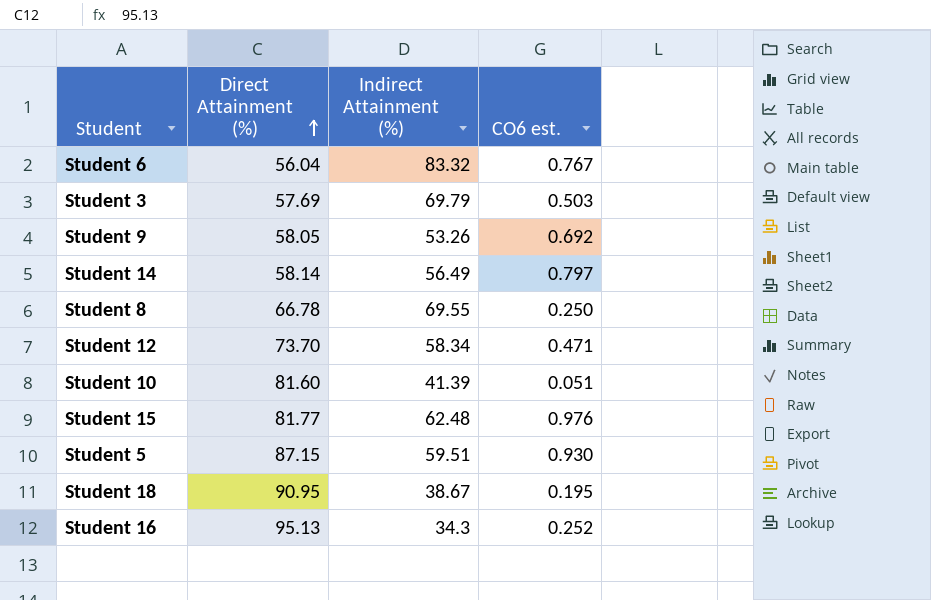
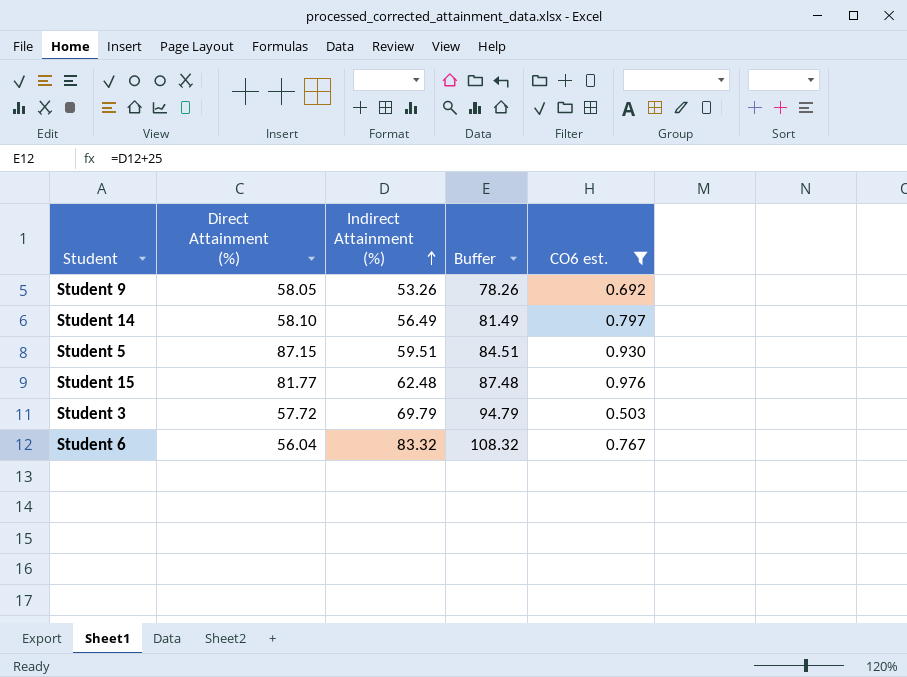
filter: none -> CO6 est. >= 0.503
row order: Direct Attainment (%) ascending -> Indirect Attainment (%) ascending
column Buffer | formula: none -> [Indirect Attainment (%)] + 25
Student 14 | Direct Attainment (%): 58.14 -> 58.10
Student 3 | Direct Attainment (%): 57.69 -> 57.72

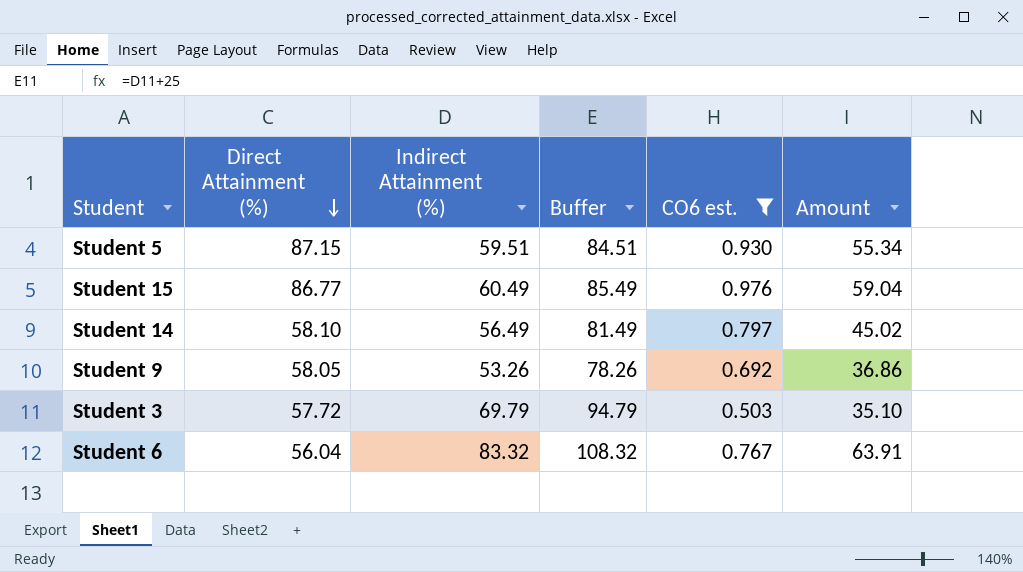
row order: Indirect Attainment (%) ascending -> Direct Attainment (%) descending
column Amount | formula: none -> [Indirect Attainment (%)] * [CO6 est.]
Student 15 | Direct Attainment (%): 81.77 -> 86.77
Student 15 | Indirect Attainment (%): 62.48 -> 60.49
Student 15 | Buffer: 87.48 -> 85.49

